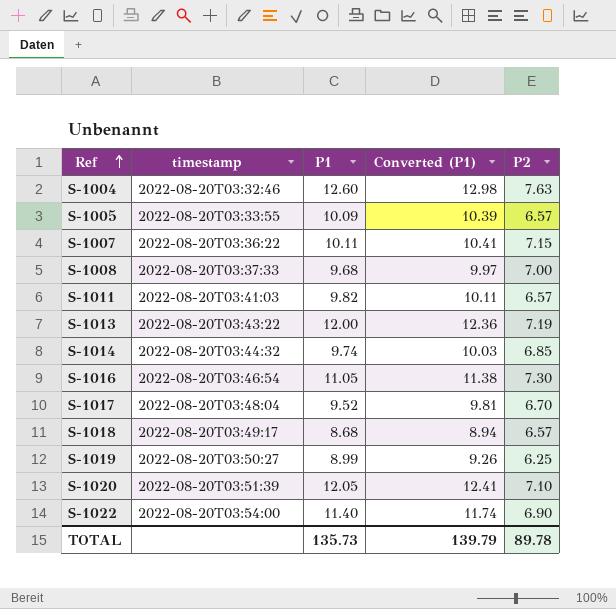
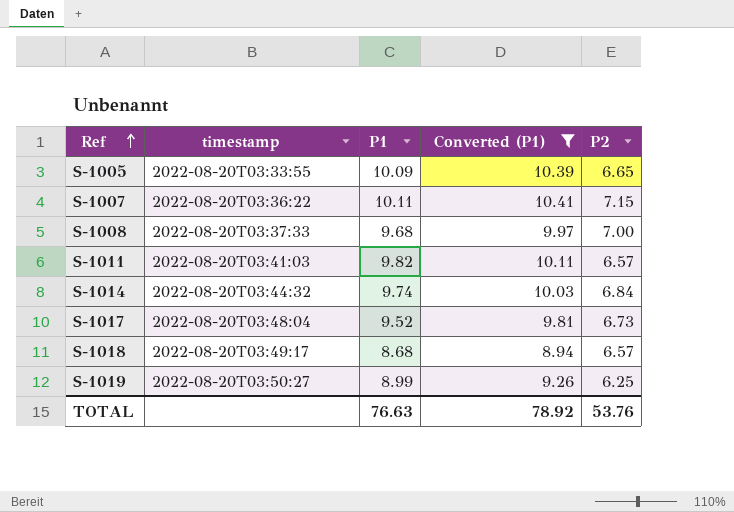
filter: none -> Converted (P1) <= 10.41
S-1005 | P2: 6.57 -> 6.65
S-1014 | P2: 6.85 -> 6.84
S-1017 | P2: 6.70 -> 6.73
TOTAL | P1: 135.73 -> 76.63
TOTAL | Converted (P1): 139.79 -> 78.92
TOTAL | P2: 89.78 -> 53.76

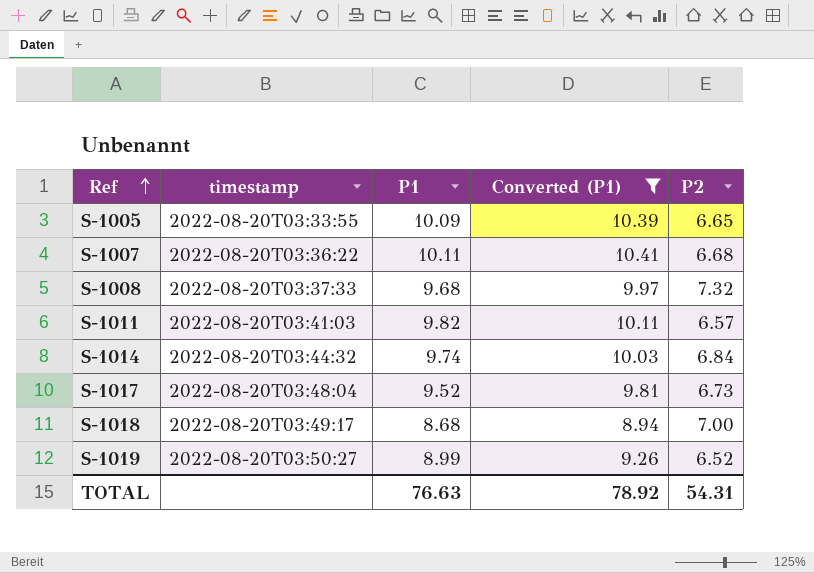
S-1007 | P2: 7.15 -> 6.68
S-1008 | P2: 7.00 -> 7.32
S-1018 | P2: 6.57 -> 7.00
S-1019 | P2: 6.25 -> 6.52
TOTAL | P2: 53.76 -> 54.31

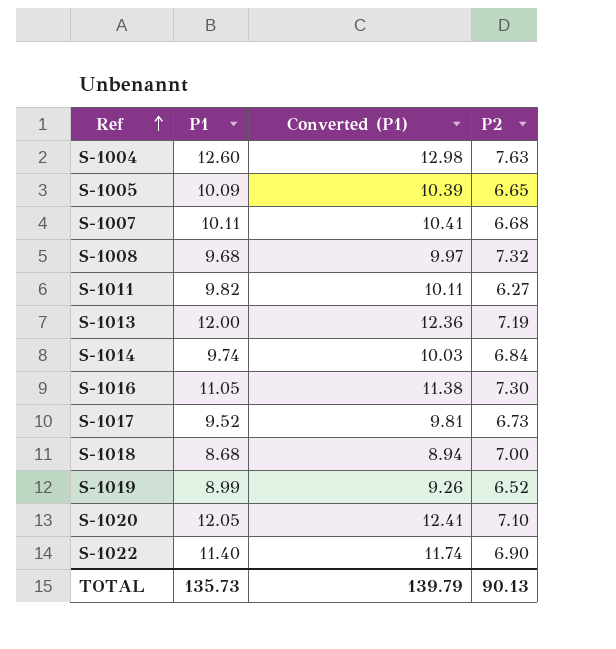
filter: Converted (P1) <= 10.41 -> none
column timestamp | position: 2 -> none
S-1011 | P2: 6.57 -> 6.27
TOTAL | P1: 76.63 -> 135.73
TOTAL | Converted (P1): 78.92 -> 139.79
TOTAL | P2: 54.31 -> 90.13

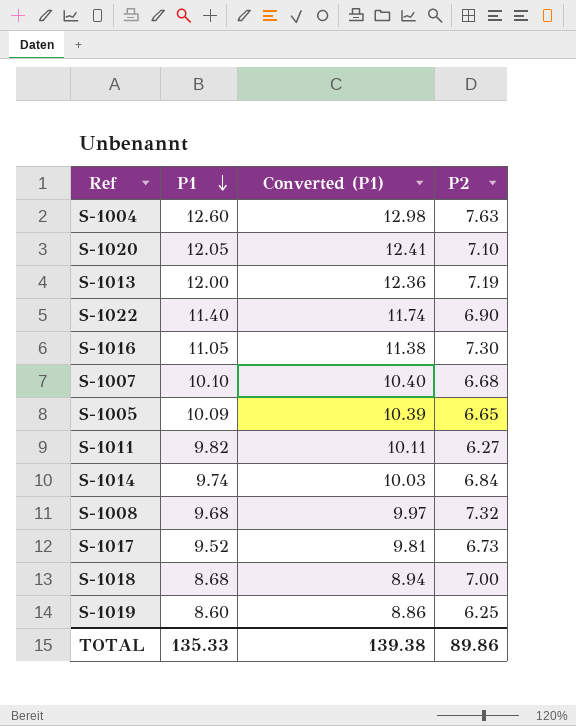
row order: Ref ascending -> P1 descending
S-1007 | P1: 10.11 -> 10.10
S-1007 | Converted (P1): 10.41 -> 10.40
S-1019 | P1: 8.99 -> 8.60
S-1019 | Converted (P1): 9.26 -> 8.86
S-1019 | P2: 6.52 -> 6.25
TOTAL | P1: 135.73 -> 135.33
TOTAL | Converted (P1): 139.79 -> 139.38
TOTAL | P2: 90.13 -> 89.86

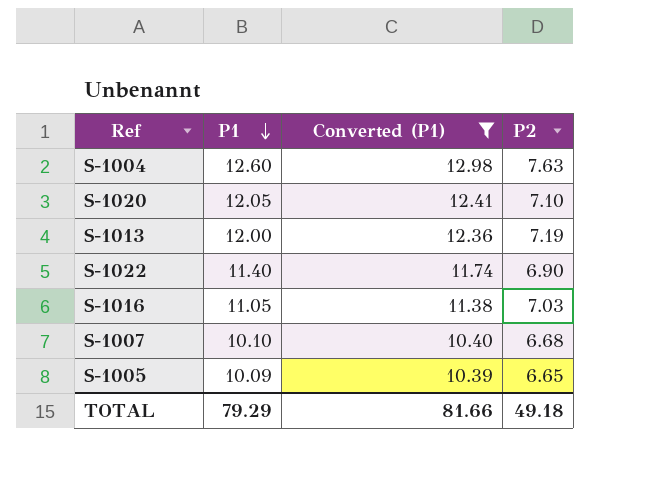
filter: none -> Converted (P1) >= 10.39
S-1016 | P2: 7.30 -> 7.03
TOTAL | P1: 135.33 -> 79.29
TOTAL | Converted (P1): 139.38 -> 81.66
TOTAL | P2: 89.86 -> 49.18

